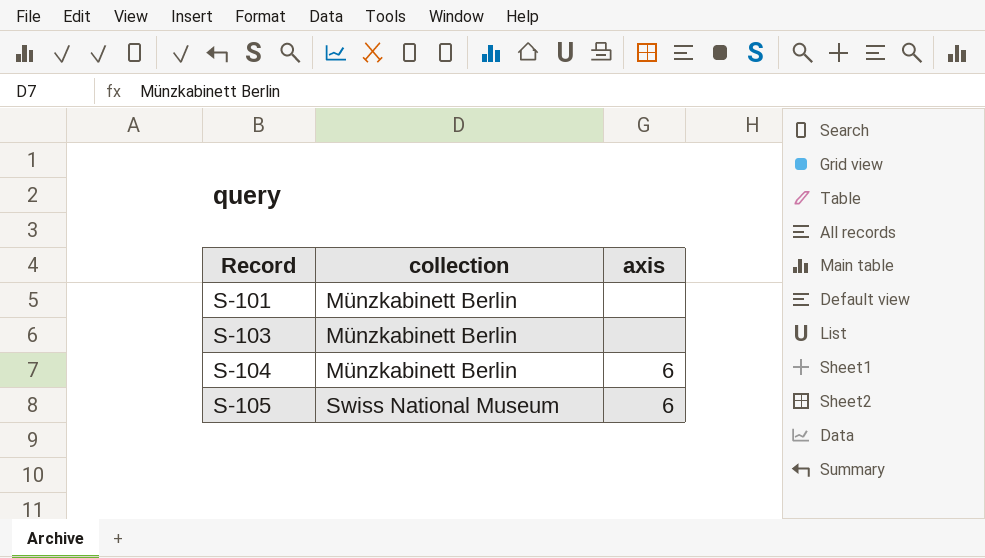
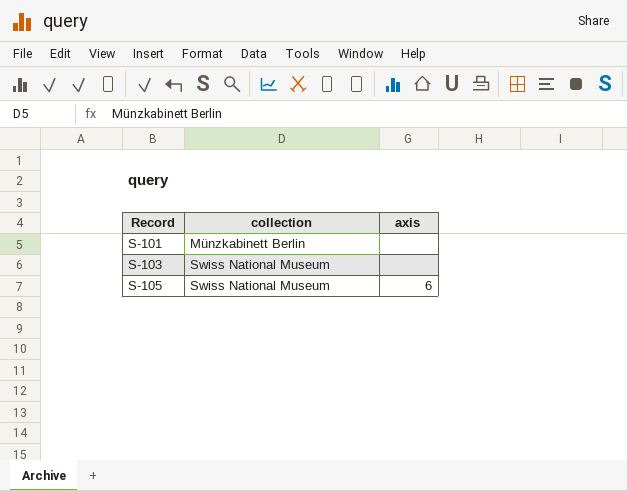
row S-104: Münzkabinett Berlin | 6 -> none
S-103 | collection: Münzkabinett Berlin -> Swiss National Museum

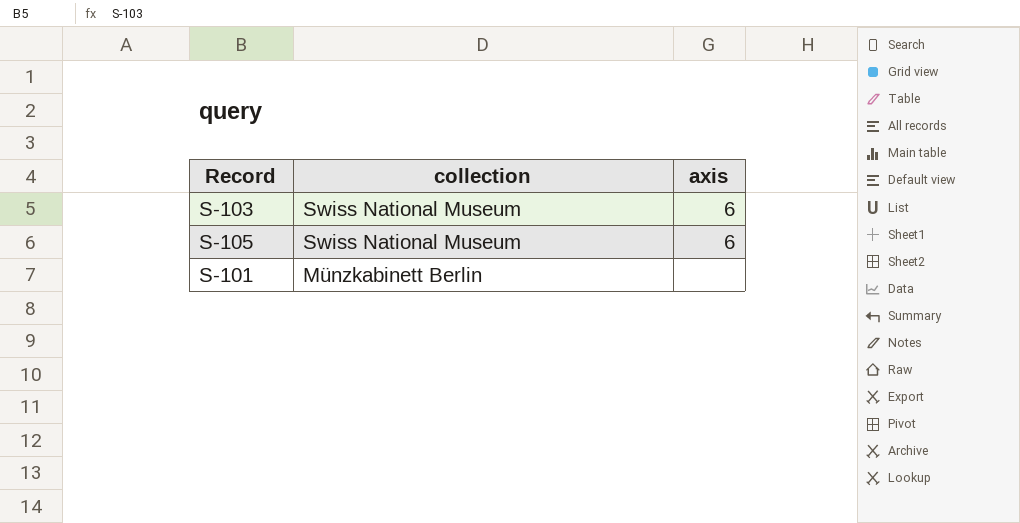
row order: Record ascending -> collection descending
S-103 | axis: none -> 6

